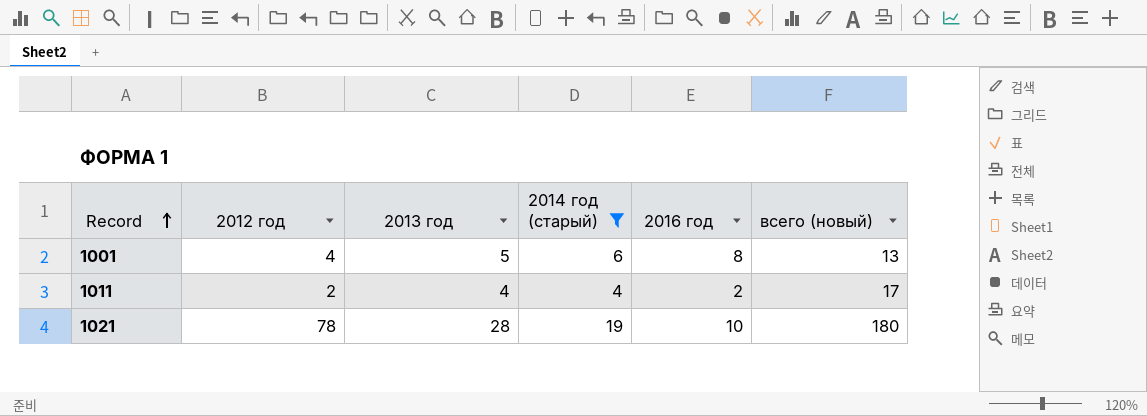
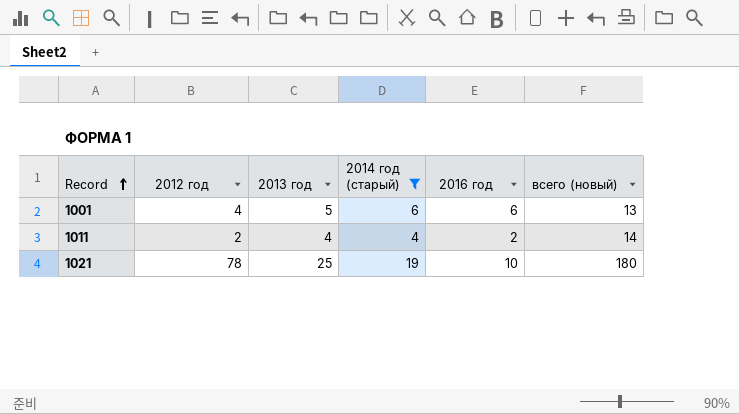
1001 | 2016 год: 8 -> 6
1011 | всего (новый): 17 -> 14
1021 | 2013 год: 28 -> 25

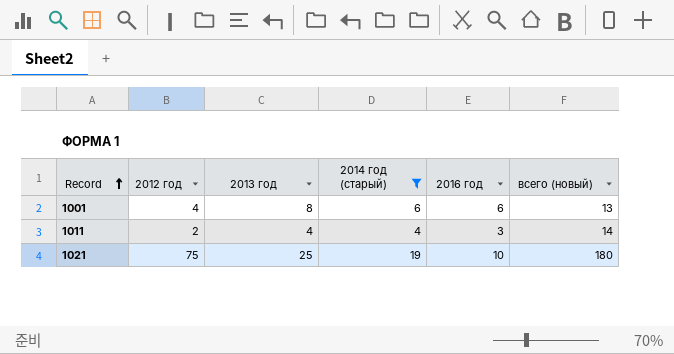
1001 | 2013 год: 5 -> 8
1011 | 2016 год: 2 -> 3
1021 | 2012 год: 78 -> 75

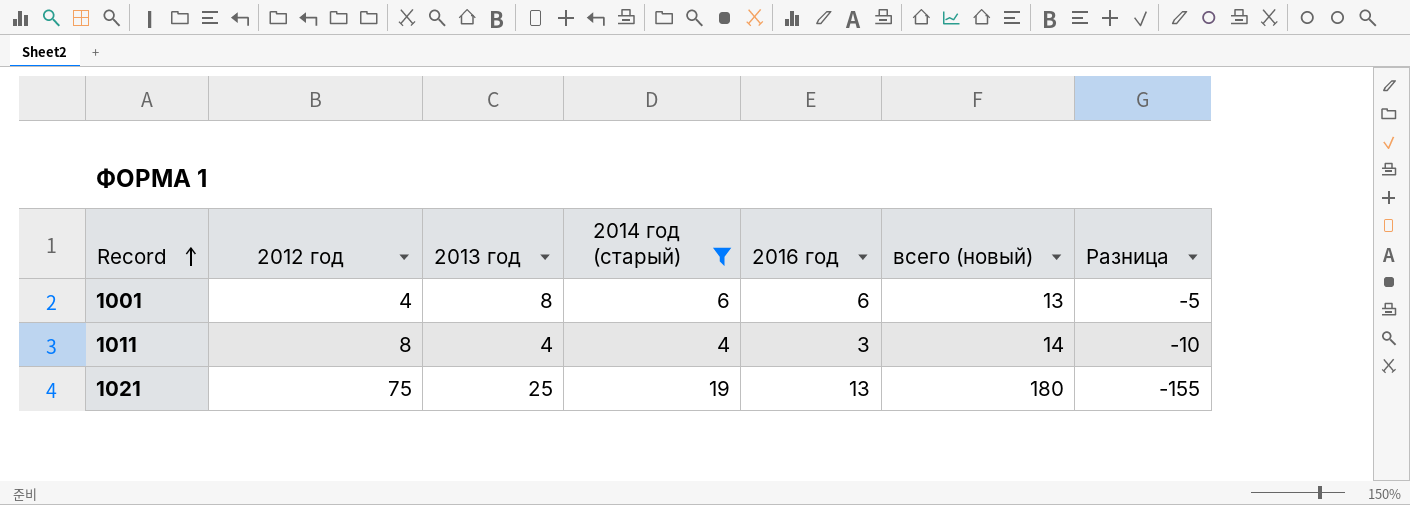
column Разница | formula: none -> [2013 год] - [всего (новый)]
1011 | 2012 год: 2 -> 8
1021 | 2016 год: 10 -> 13

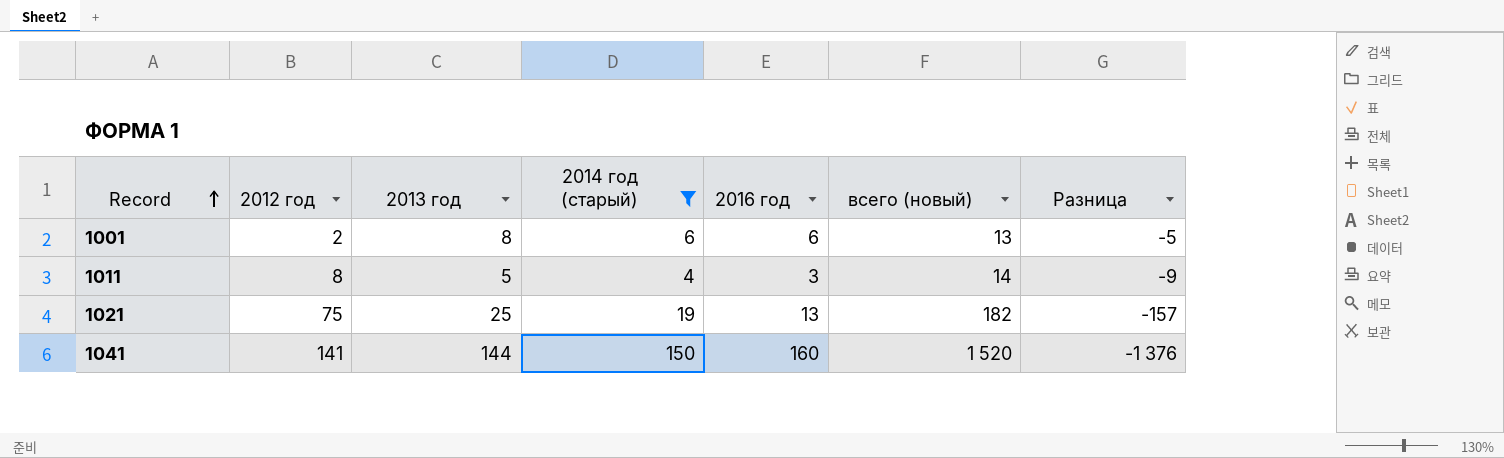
1001 | 2012 год: 4 -> 2
1011 | 2013 год: 4 -> 5
1011 | Разница: -10 -> -9
1021 | всего (новый): 180 -> 182
1021 | Разница: -155 -> -157
row 1041: none -> 141 | 144 | 150 | 160 | 1 520 | -1 376

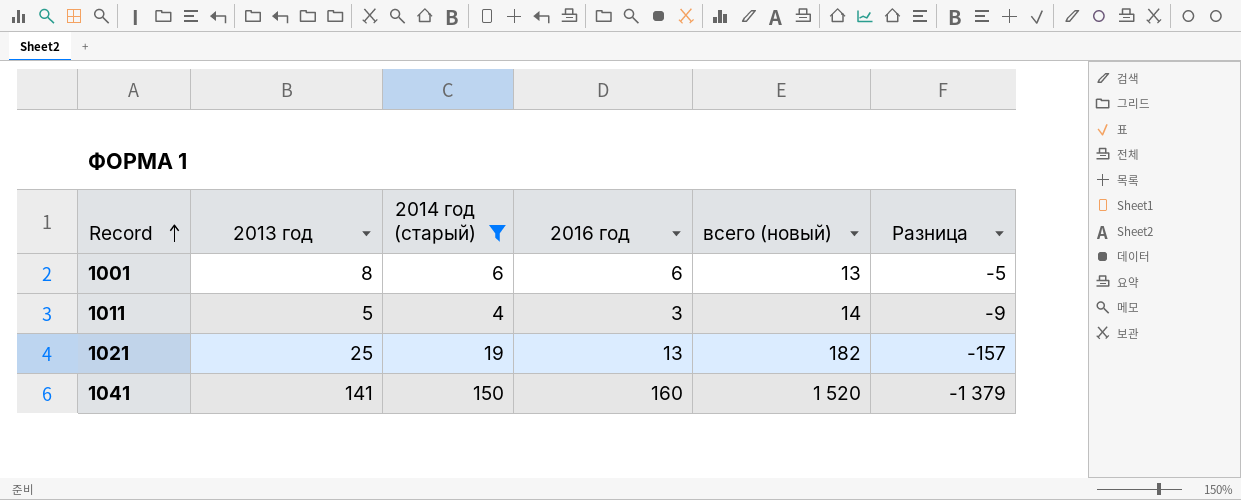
column 2012 год | position: 2 -> none
1041 | 2013 год: 144 -> 141
1041 | Разница: -1 376 -> -1 379

